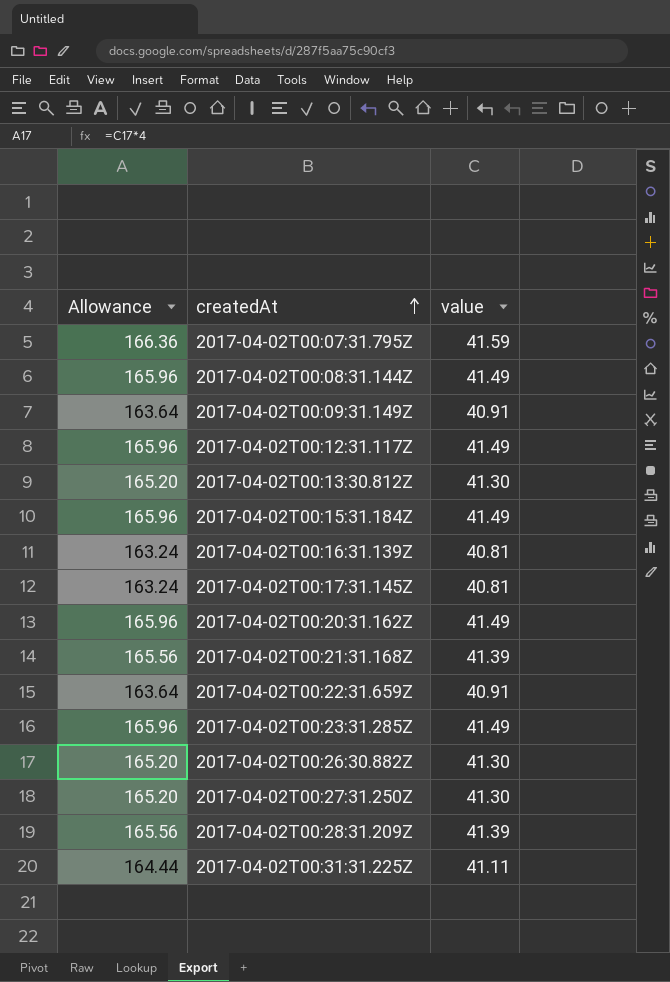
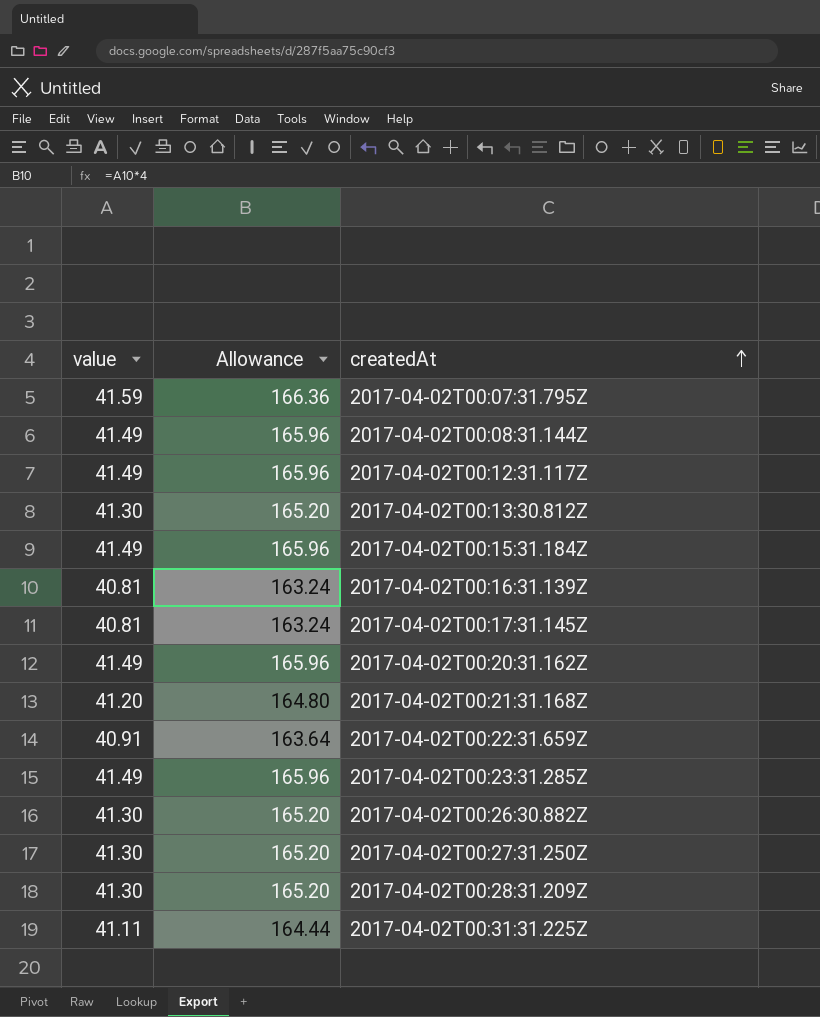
column value | position: 3 -> 1
row 2017-04-02T00:09:31.149Z: 163.64 | 40.91 -> none
2017-04-02T00:21:31.168Z | value: 41.39 -> 41.20
2017-04-02T00:21:31.168Z | Allowance: 165.56 -> 164.80
2017-04-02T00:28:31.209Z | value: 41.39 -> 41.30
2017-04-02T00:28:31.209Z | Allowance: 165.56 -> 165.20

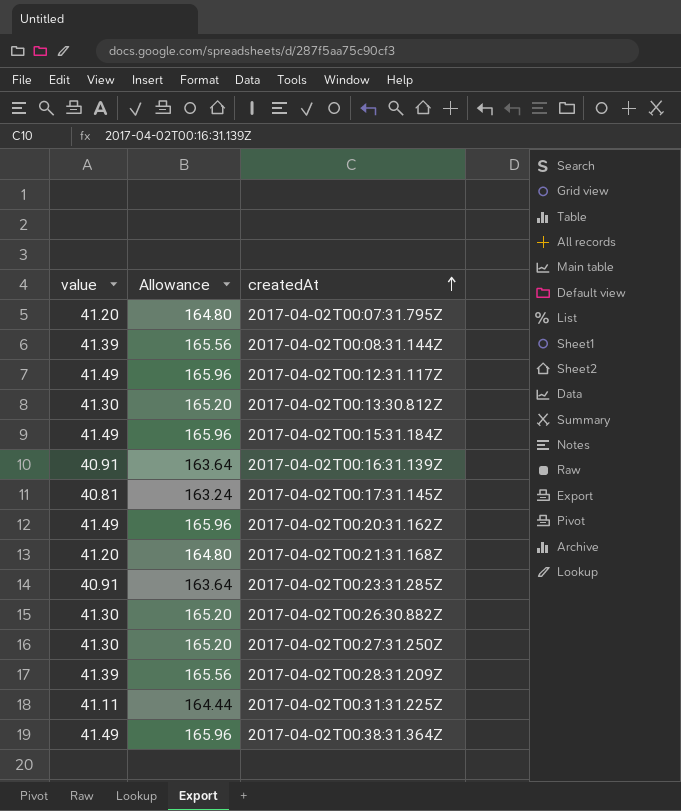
row 2017-04-02T00:22:31.659Z: 40.91 | 163.64 -> none
2017-04-02T00:07:31.795Z | value: 41.59 -> 41.20
2017-04-02T00:07:31.795Z | Allowance: 166.36 -> 164.80
2017-04-02T00:08:31.144Z | value: 41.49 -> 41.39
2017-04-02T00:08:31.144Z | Allowance: 165.96 -> 165.56
2017-04-02T00:16:31.139Z | value: 40.81 -> 40.91
2017-04-02T00:16:31.139Z | Allowance: 163.24 -> 163.64
2017-04-02T00:23:31.285Z | value: 41.49 -> 40.91
2017-04-02T00:23:31.285Z | Allowance: 165.96 -> 163.64
2017-04-02T00:28:31.209Z | value: 41.30 -> 41.39
2017-04-02T00:28:31.209Z | Allowance: 165.20 -> 165.56
row 2017-04-02T00:38:31.364Z: none -> 41.49 | 165.96

